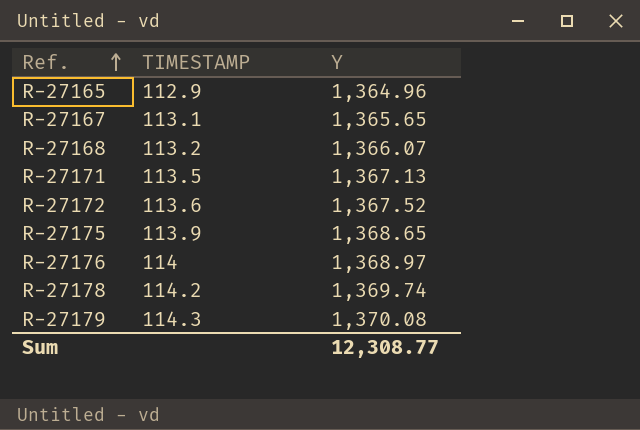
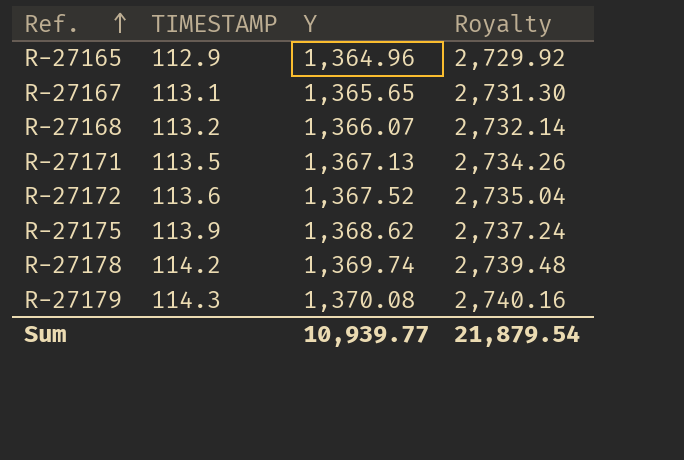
column Royalty | formula: none -> [Y] * 2
row R-27176: 114 | 1,368.97 -> none
R-27175 | Y: 1,368.65 -> 1,368.62
Sum | Y: 12,308.77 -> 10,939.77

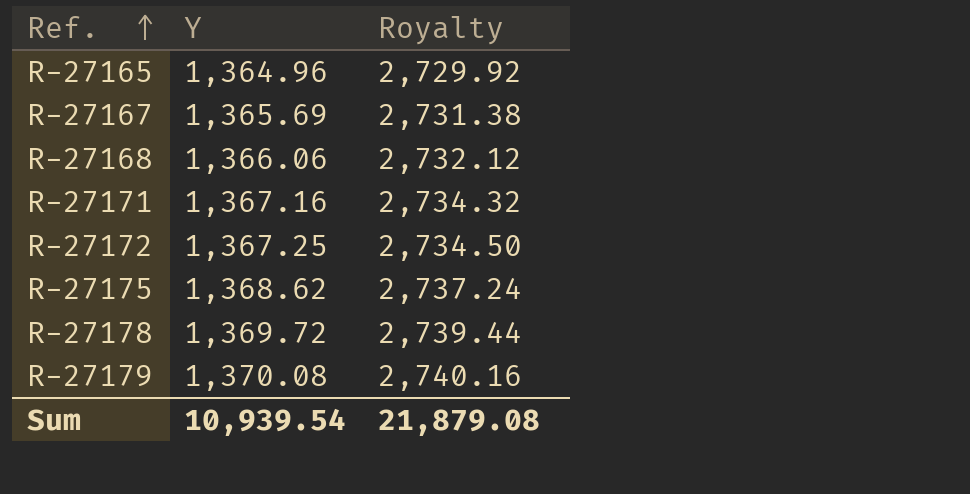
column TIMESTAMP | position: 2 -> none
R-27167 | Y: 1,365.65 -> 1,365.69
R-27167 | Royalty: 2,731.30 -> 2,731.38
R-27168 | Y: 1,366.07 -> 1,366.06
R-27168 | Royalty: 2,732.14 -> 2,732.12
R-27171 | Y: 1,367.13 -> 1,367.16
R-27171 | Royalty: 2,734.26 -> 2,734.32
R-27172 | Y: 1,367.52 -> 1,367.25
R-27172 | Royalty: 2,735.04 -> 2,734.50
R-27178 | Y: 1,369.74 -> 1,369.72
R-27178 | Royalty: 2,739.48 -> 2,739.44
Sum | Y: 10,939.77 -> 10,939.54
Sum | Royalty: 21,879.54 -> 21,879.08

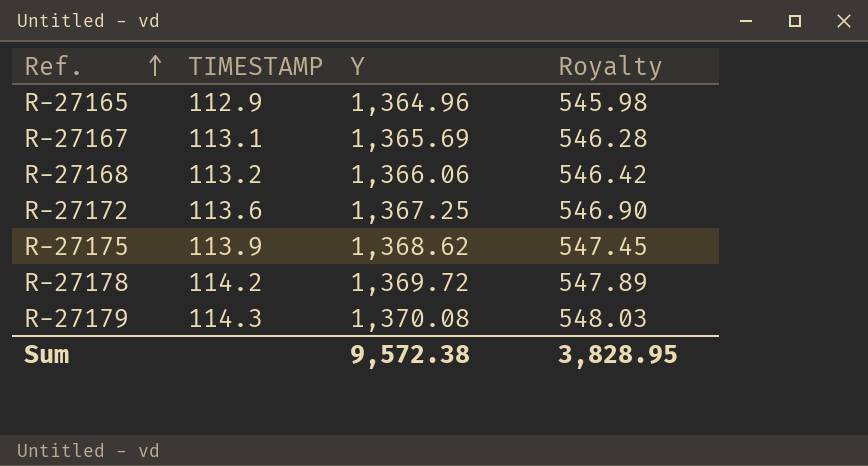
column TIMESTAMP | position: none -> 2
column Royalty | formula: [Y] * 2 -> [Y] * 0.4
row R-27171: 1,367.16 | 2,734.32 -> none
Sum | Y: 10,939.54 -> 9,572.38
Sum | Royalty: 21,879.08 -> 3,828.95

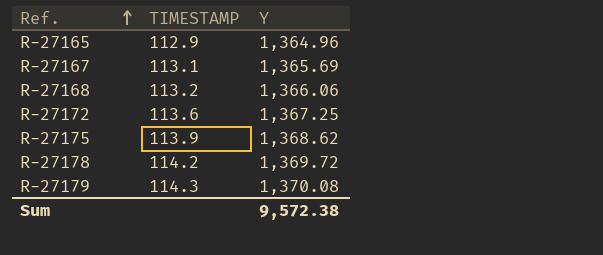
column Royalty | formula: [Y] * 0.4 -> none

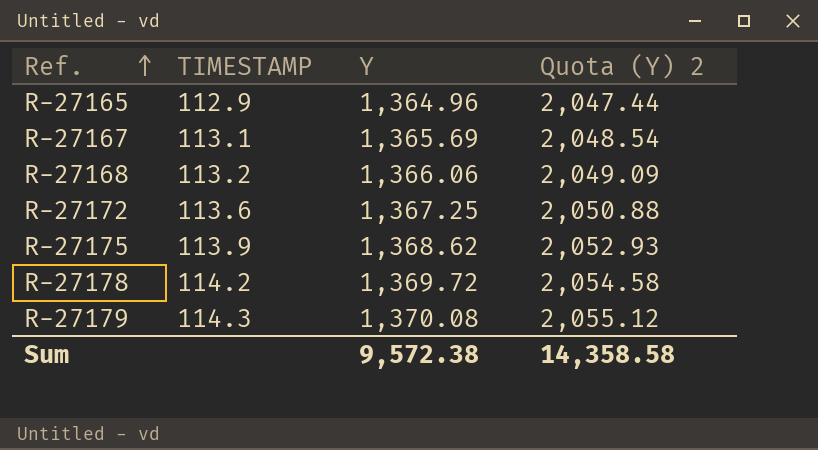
column Quota (Y) 2 | formula: none -> [Y] * 1.5

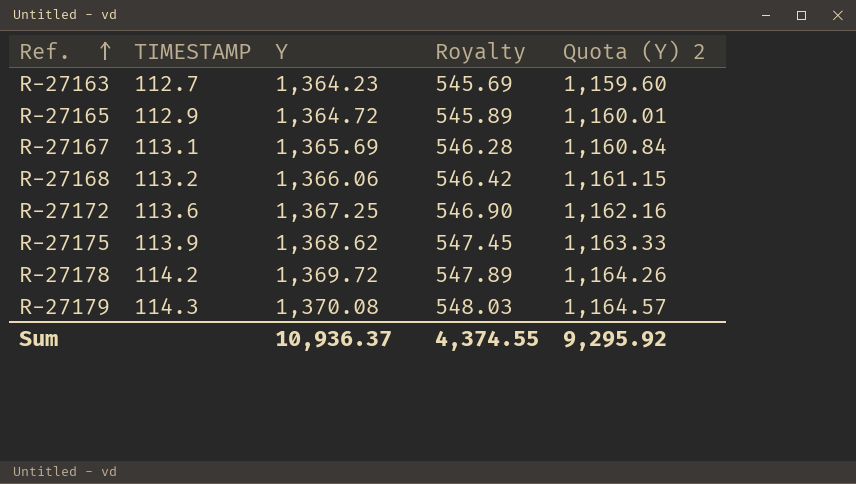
column Royalty | formula: none -> [Y] * 0.4
column Quota (Y) 2 | formula: [Y] * 1.5 -> [Y] * 0.85
row R-27163: none -> 112.7 | 1,364.23 | 545.69 | 1,159.60
R-27165 | Y: 1,364.96 -> 1,364.72
Sum | Y: 9,572.38 -> 10,936.37
Sum | Quota (Y) 2: 14,358.58 -> 9,295.92

